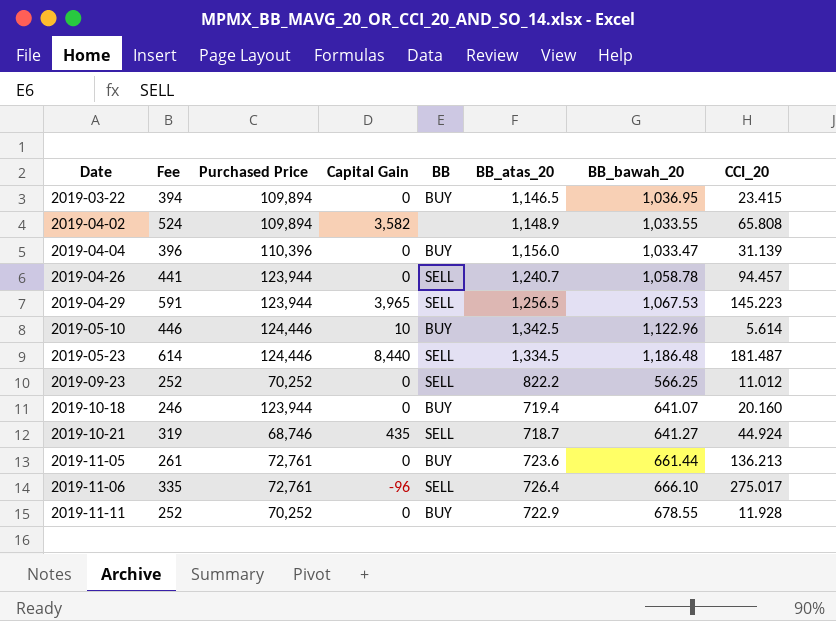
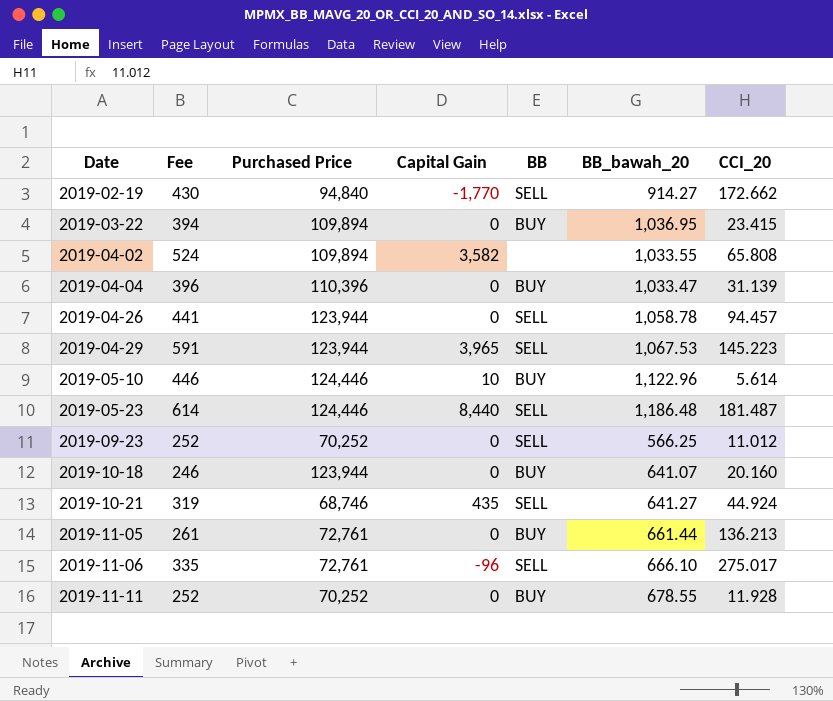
column BB_atas_20 | position: 6 -> none
row 2019-02-19: none -> 430 | 94,840 | -1,770 | SELL | 914.27 | 172.662

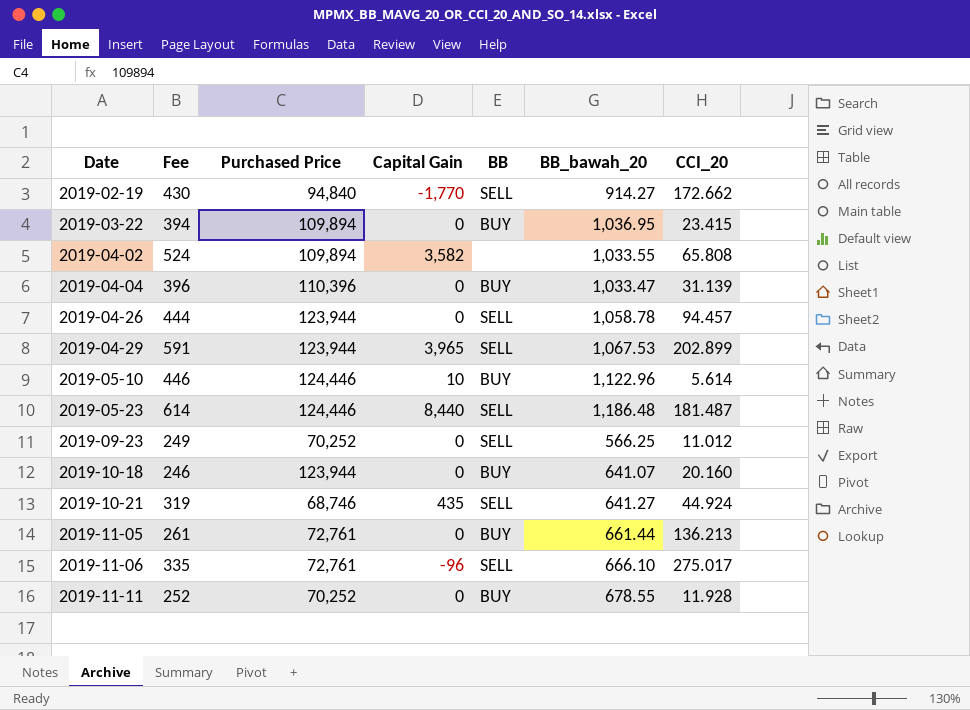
2019-04-26 | Fee: 441 -> 444
2019-04-29 | CCI_20: 145.223 -> 202.899
2019-09-23 | Fee: 252 -> 249

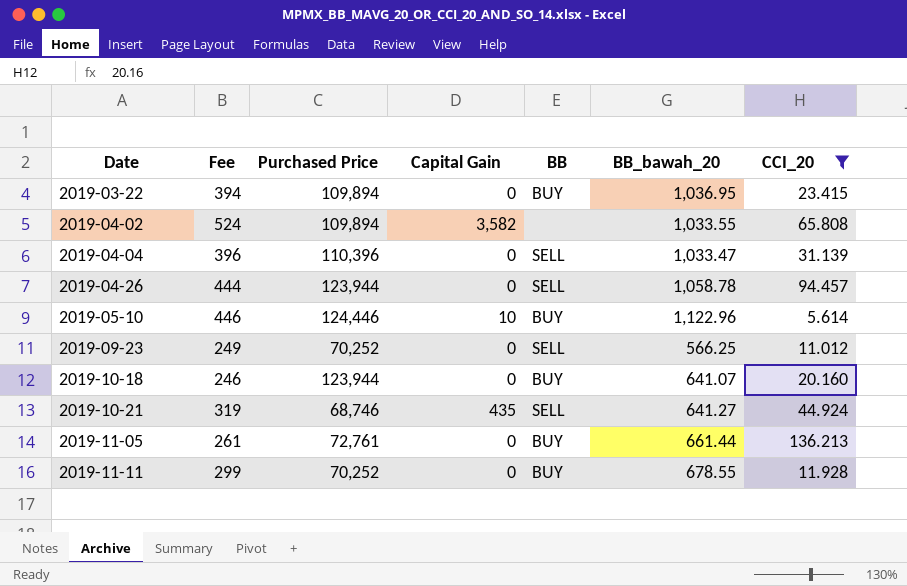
filter: none -> CCI_20 <= 136.213
2019-04-04 | BB: BUY -> SELL
2019-11-11 | Fee: 252 -> 299

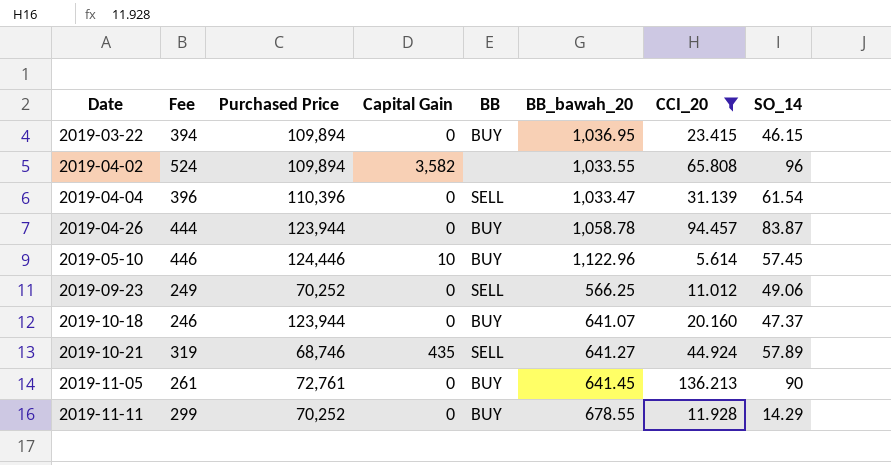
column SO_14 | position: none -> 8
2019-04-26 | BB: SELL -> BUY
2019-11-05 | BB_bawah_20: 661.44 -> 641.45

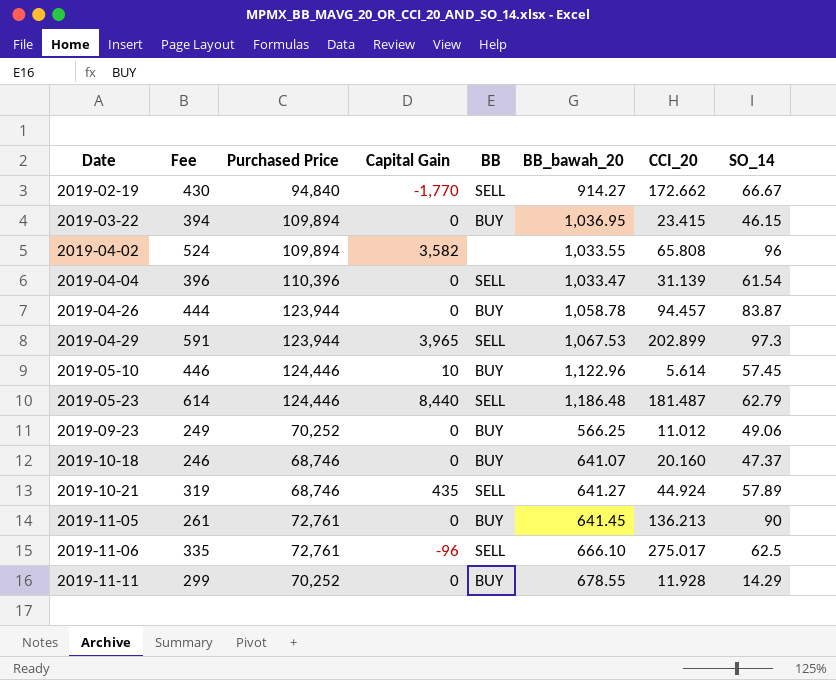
filter: CCI_20 <= 136.213 -> none
2019-09-23 | BB: SELL -> BUY
2019-10-18 | Purchased Price: 123,944 -> 68,746

